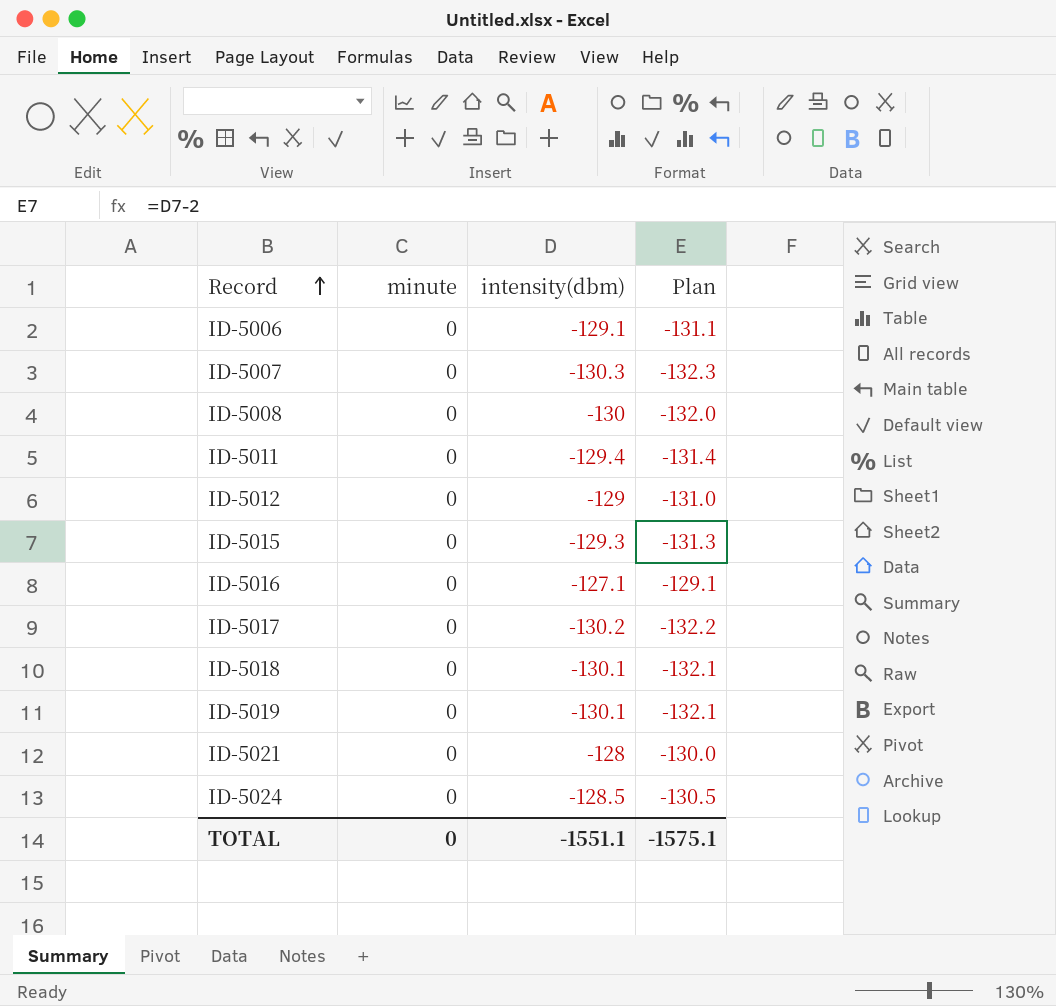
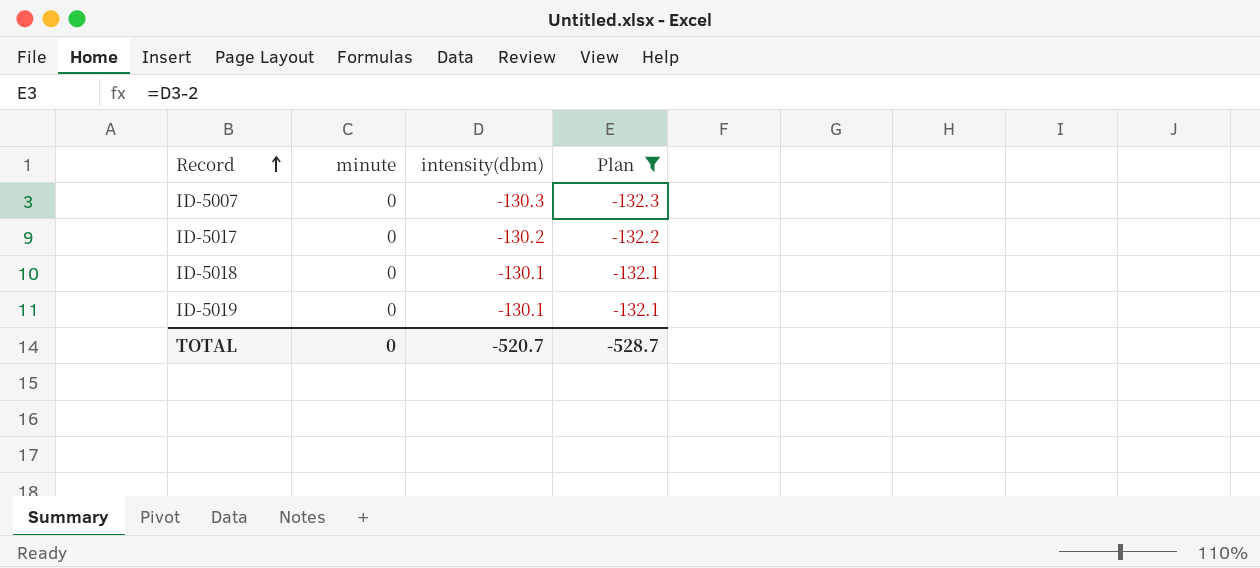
filter: none -> Plan <= -132.1
TOTAL | intensity(dbm): -1551.1 -> -520.7
TOTAL | Plan: -1575.1 -> -528.7

